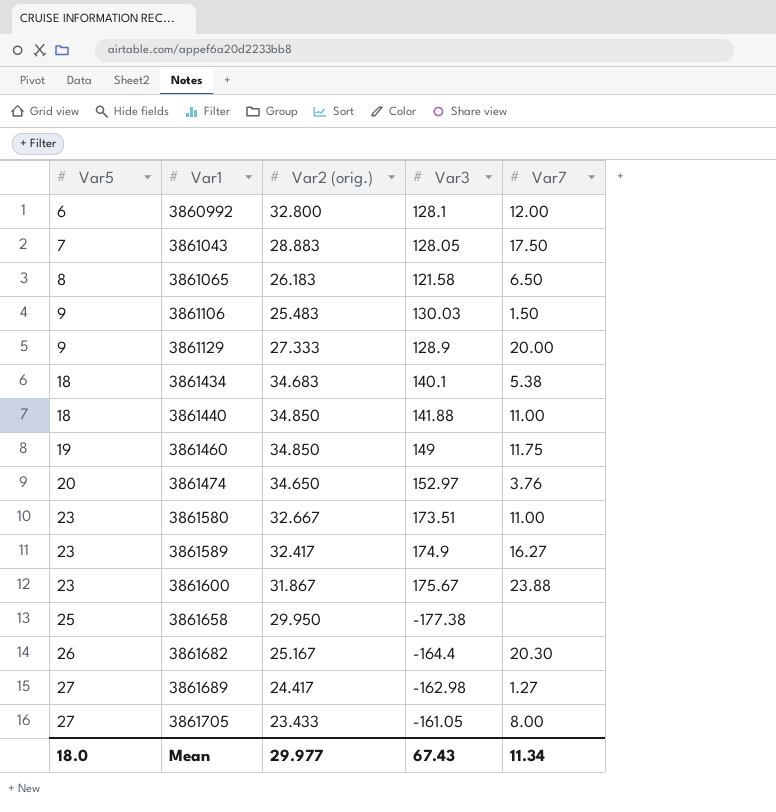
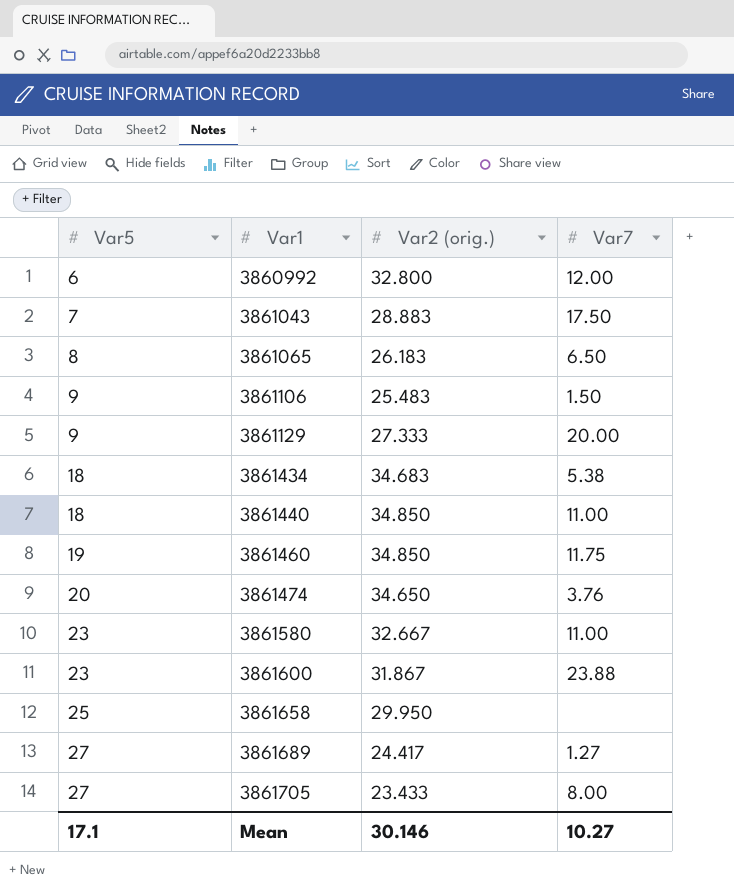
column Var3 | position: 4 -> none
row 3861589: 23 | 32.417 | 174.9 | 16.27 -> none
row 3861682: 26 | 25.167 | -164.4 | 20.30 -> none
Mean | Var5: 18.0 -> 17.1
Mean | Var2 (orig.): 29.977 -> 30.146
Mean | Var7: 11.34 -> 10.27

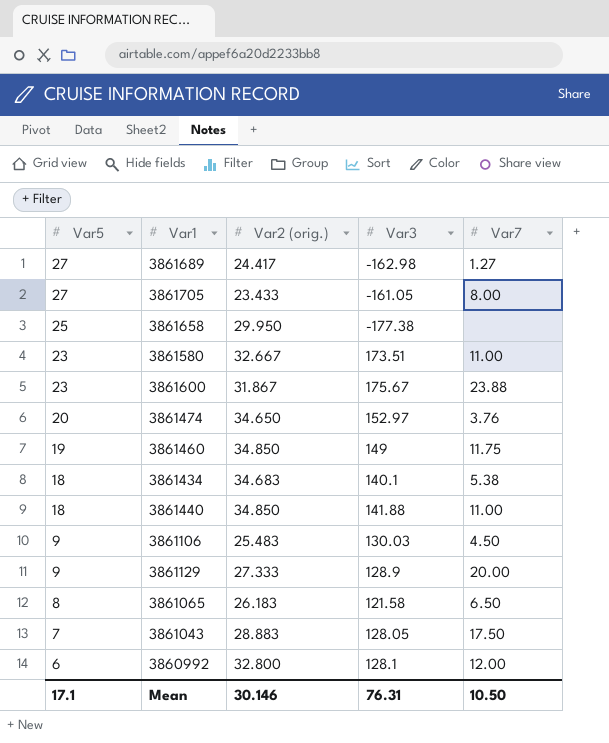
row order: Var5 ascending -> Var5 descending
column Var3 | position: none -> 4
3861106 | Var7: 1.50 -> 4.50
Mean | Var7: 10.27 -> 10.50

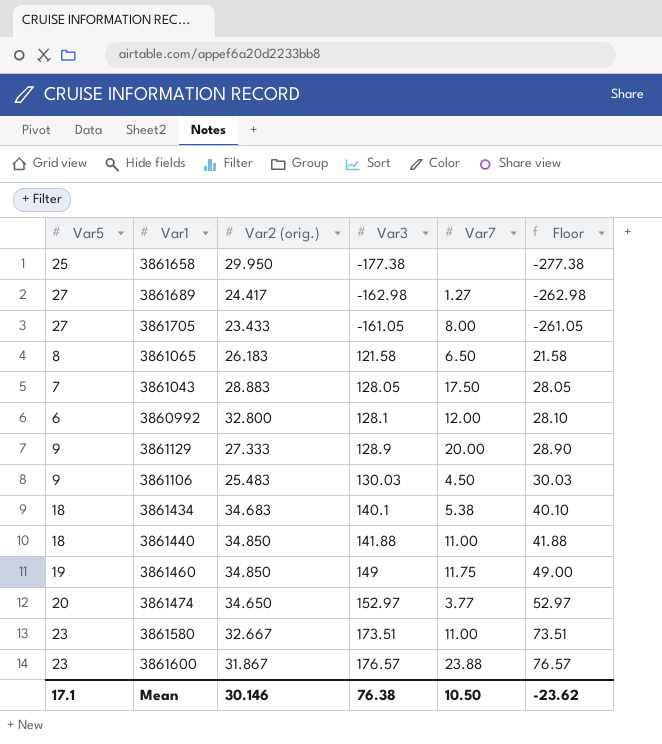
row order: Var5 descending -> Var3 ascending
column Floor | formula: none -> [Var3] - 100
3861474 | Var7: 3.76 -> 3.77
3861600 | Var3: 175.67 -> 176.57
Mean | Var3: 76.31 -> 76.38

